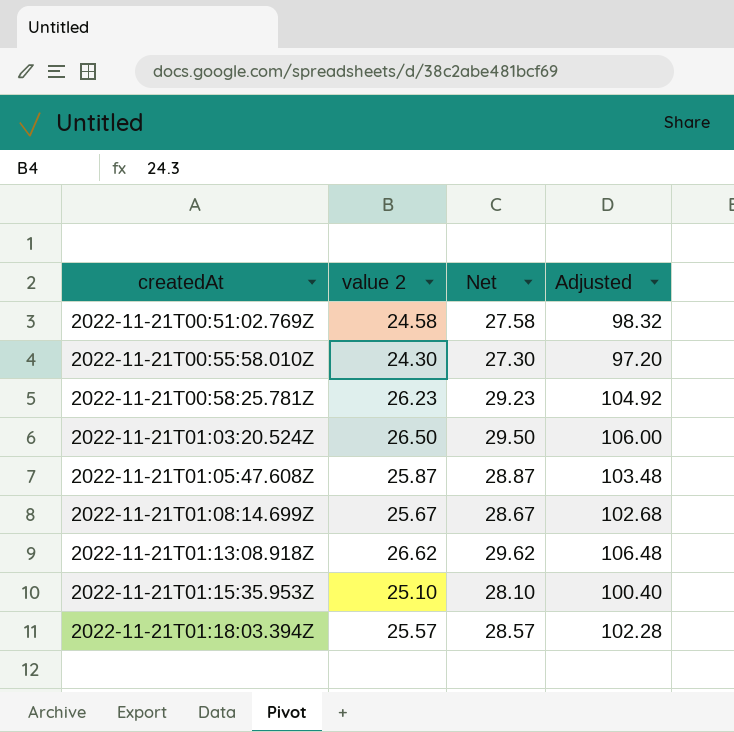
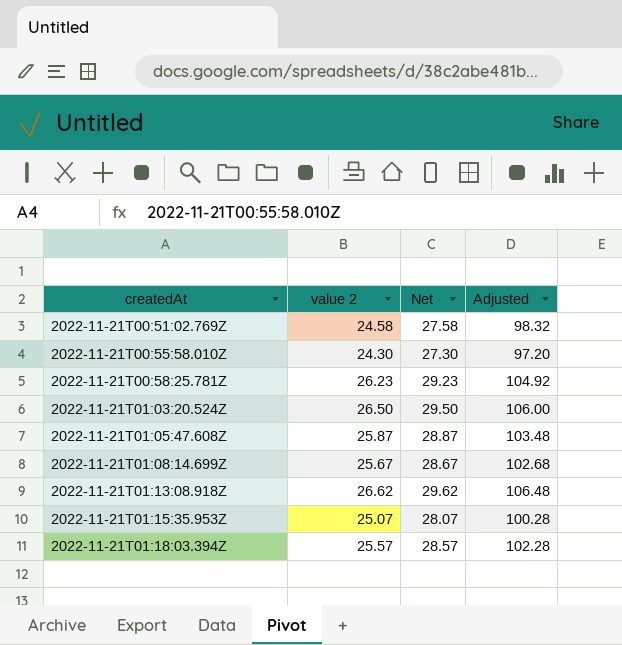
2022-11-21T01:15:35.953Z | value 2: 25.10 -> 25.07
2022-11-21T01:15:35.953Z | Net: 28.10 -> 28.07
2022-11-21T01:15:35.953Z | Adjusted: 100.40 -> 100.28

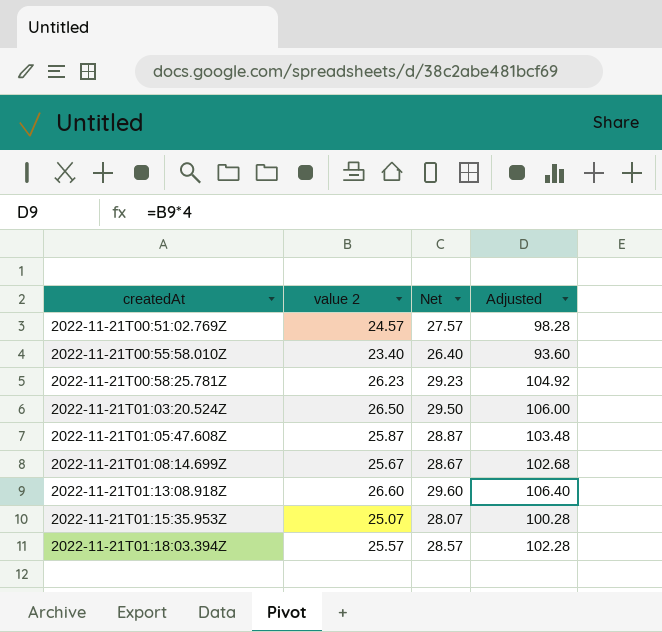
2022-11-21T00:51:02.769Z | value 2: 24.58 -> 24.57
2022-11-21T00:51:02.769Z | Net: 27.58 -> 27.57
2022-11-21T00:51:02.769Z | Adjusted: 98.32 -> 98.28
2022-11-21T00:55:58.010Z | value 2: 24.30 -> 23.40
2022-11-21T00:55:58.010Z | Net: 27.30 -> 26.40
2022-11-21T00:55:58.010Z | Adjusted: 97.20 -> 93.60
2022-11-21T01:13:08.918Z | value 2: 26.62 -> 26.60
2022-11-21T01:13:08.918Z | Net: 29.62 -> 29.60
2022-11-21T01:13:08.918Z | Adjusted: 106.48 -> 106.40

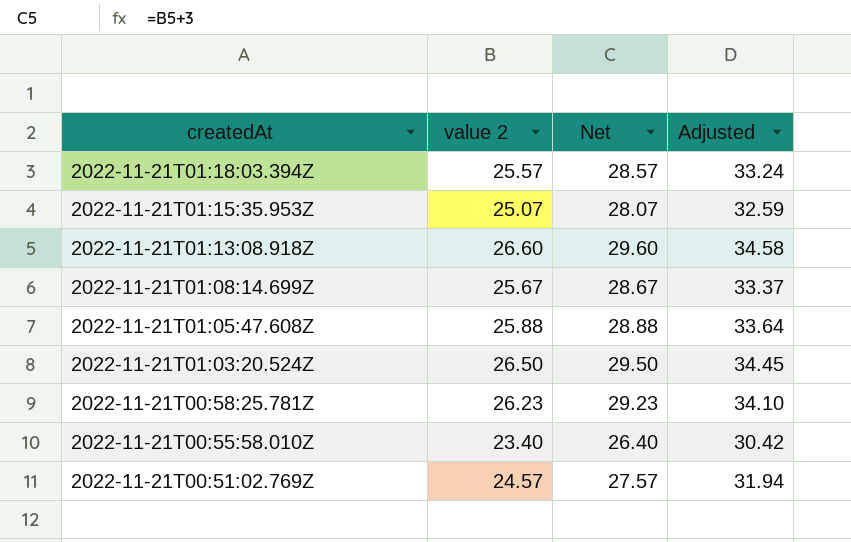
row order: createdAt ascending -> createdAt descending
column Adjusted | formula: [value 2] * 4 -> [value 2] * 1.3
2022-11-21T01:05:47.608Z | value 2: 25.87 -> 25.88
2022-11-21T01:05:47.608Z | Net: 28.87 -> 28.88

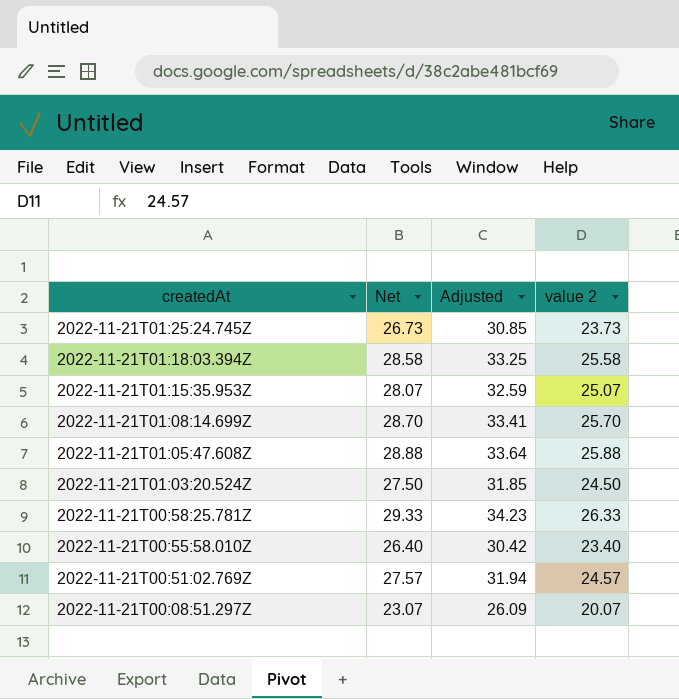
column value 2 | position: 2 -> 4
row 2022-11-21T01:13:08.918Z: 26.60 | 29.60 | 34.58 -> none
row 2022-11-21T01:25:24.745Z: none -> 26.73 | 30.85 | 23.73
2022-11-21T01:18:03.394Z | Net: 28.57 -> 28.58
2022-11-21T01:18:03.394Z | Adjusted: 33.24 -> 33.25
2022-11-21T01:18:03.394Z | value 2: 25.57 -> 25.58
2022-11-21T01:08:14.699Z | Net: 28.67 -> 28.70
2022-11-21T01:08:14.699Z | Adjusted: 33.37 -> 33.41
2022-11-21T01:08:14.699Z | value 2: 25.67 -> 25.70
2022-11-21T01:03:20.524Z | Net: 29.50 -> 27.50
2022-11-21T01:03:20.524Z | Adjusted: 34.45 -> 31.85
2022-11-21T01:03:20.524Z | value 2: 26.50 -> 24.50
2022-11-21T00:58:25.781Z | Net: 29.23 -> 29.33
2022-11-21T00:58:25.781Z | Adjusted: 34.10 -> 34.23
2022-11-21T00:58:25.781Z | value 2: 26.23 -> 26.33
row 2022-11-21T00:08:51.297Z: none -> 23.07 | 26.09 | 20.07

